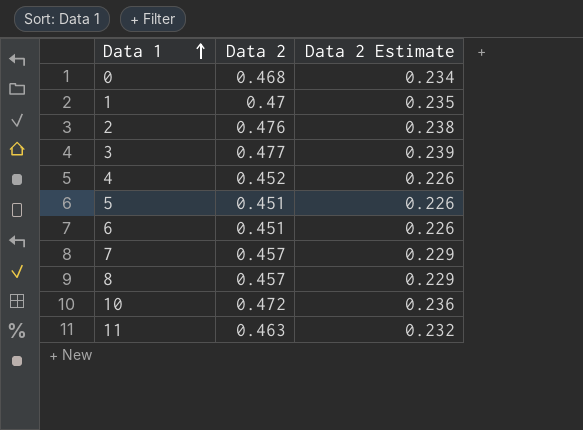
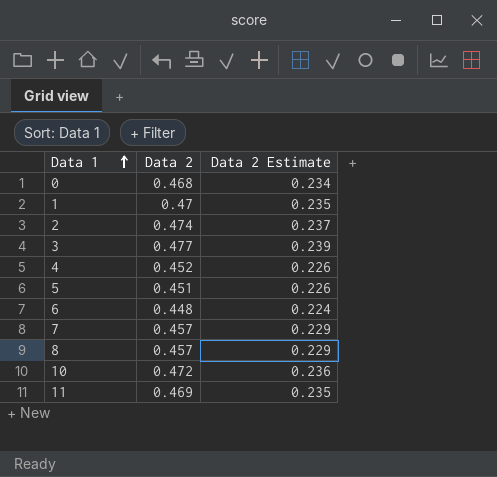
2 | Data 2: 0.476 -> 0.474
2 | Data 2 Estimate: 0.238 -> 0.237
6 | Data 2: 0.451 -> 0.448
6 | Data 2 Estimate: 0.226 -> 0.224
11 | Data 2: 0.463 -> 0.469
11 | Data 2 Estimate: 0.232 -> 0.235

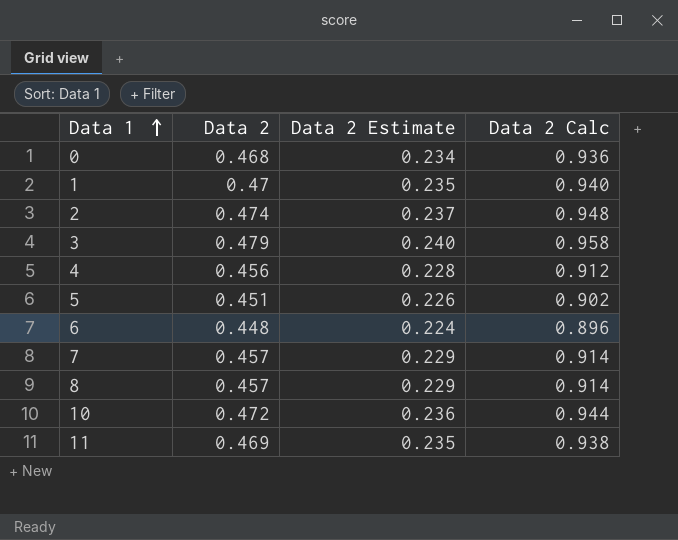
column Data 2 Calc | formula: none -> [Data 2] * 2
3 | Data 2: 0.477 -> 0.479
3 | Data 2 Estimate: 0.239 -> 0.240
4 | Data 2: 0.452 -> 0.456
4 | Data 2 Estimate: 0.226 -> 0.228

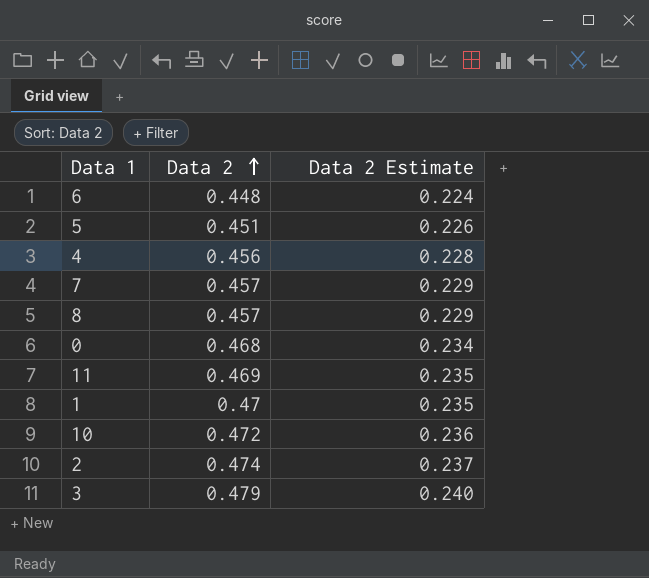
row order: Data 1 ascending -> Data 2 ascending
column Data 2 Calc | formula: [Data 2] * 2 -> none

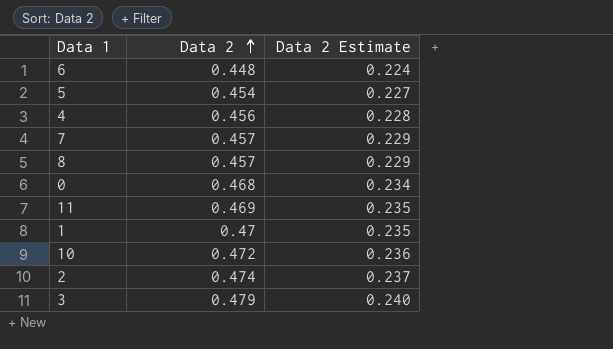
5 | Data 2: 0.451 -> 0.454
5 | Data 2 Estimate: 0.226 -> 0.227

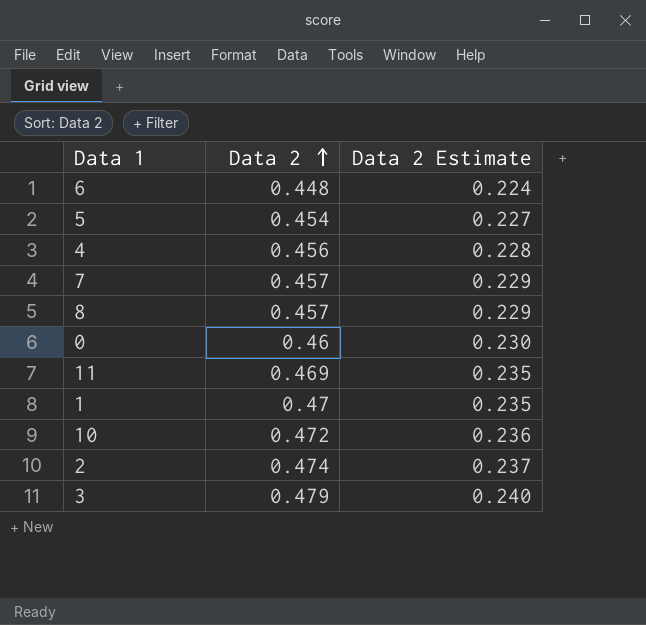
0 | Data 2: 0.468 -> 0.46
0 | Data 2 Estimate: 0.234 -> 0.230

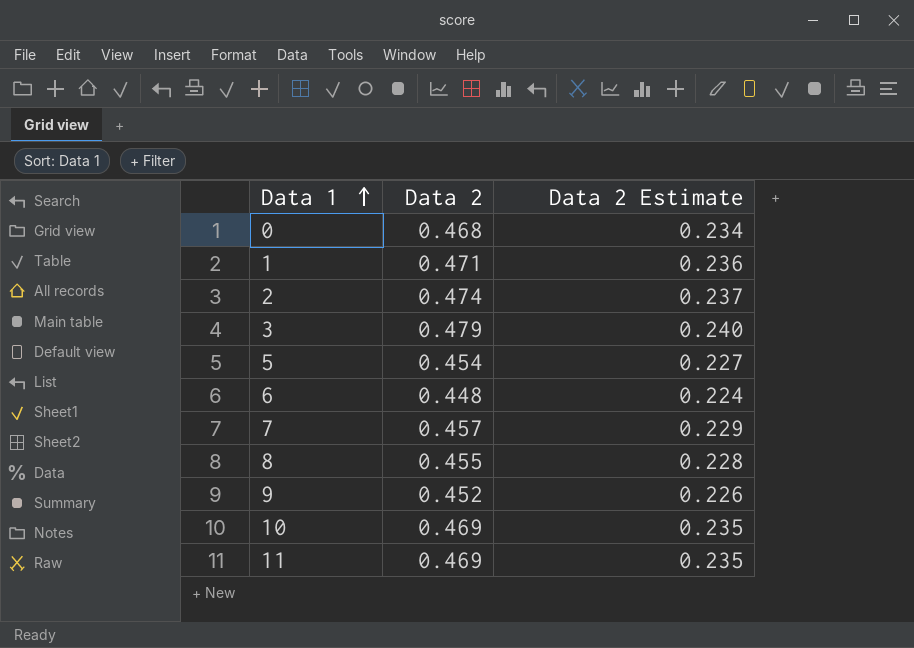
row order: Data 2 ascending -> Data 1 ascending
row 4: 0.456 | 0.228 -> none
0 | Data 2: 0.46 -> 0.468
0 | Data 2 Estimate: 0.230 -> 0.234
1 | Data 2: 0.47 -> 0.471
1 | Data 2 Estimate: 0.235 -> 0.236
8 | Data 2: 0.457 -> 0.455
8 | Data 2 Estimate: 0.229 -> 0.228
row 9: none -> 0.452 | 0.226
10 | Data 2: 0.472 -> 0.469
10 | Data 2 Estimate: 0.236 -> 0.235

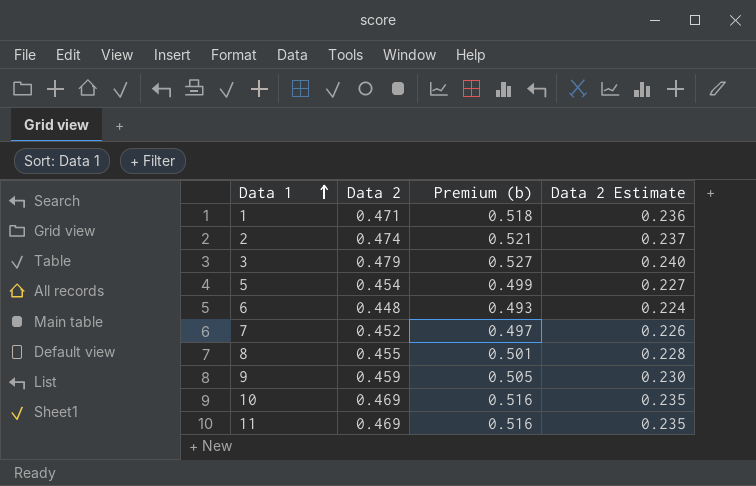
column Premium (b) | formula: none -> [Data 2] * 1.1
row 0: 0.468 | 0.234 -> none
7 | Data 2: 0.457 -> 0.452
7 | Data 2 Estimate: 0.229 -> 0.226
9 | Data 2: 0.452 -> 0.459
9 | Data 2 Estimate: 0.226 -> 0.230

